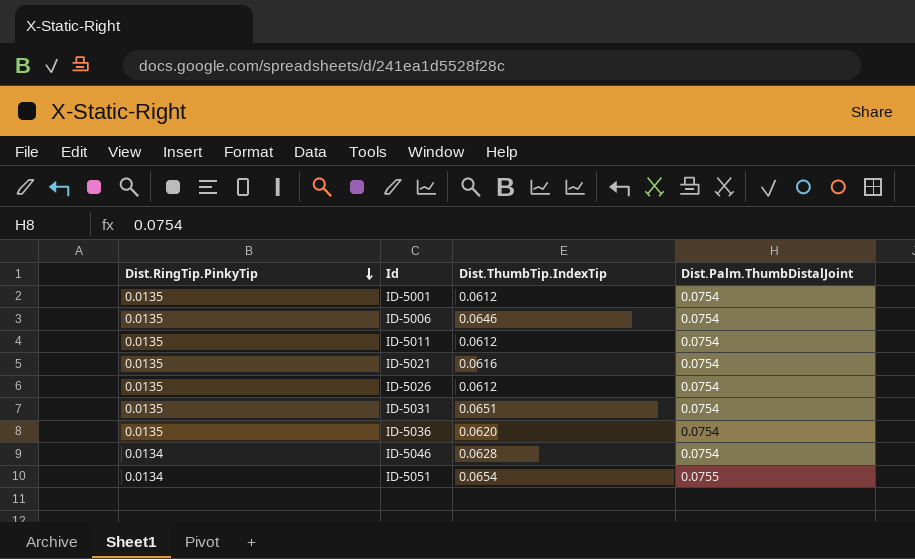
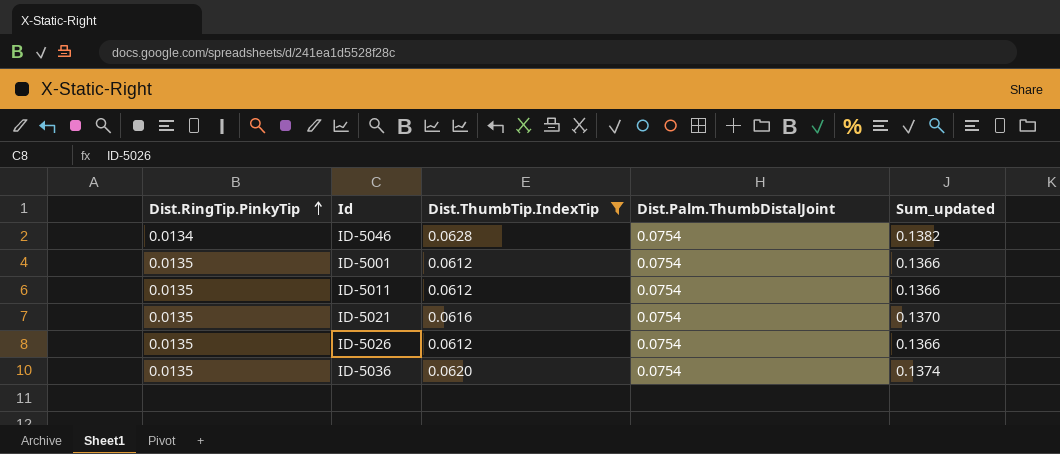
filter: none -> Dist.ThumbTip.IndexTip <= 0.0628
row order: Dist.RingTip.PinkyTip descending -> Dist.RingTip.PinkyTip ascending
column Sum_updated | formula: none -> [Dist.ThumbTip.IndexTip] + [Dist.Palm.ThumbDistalJoint]

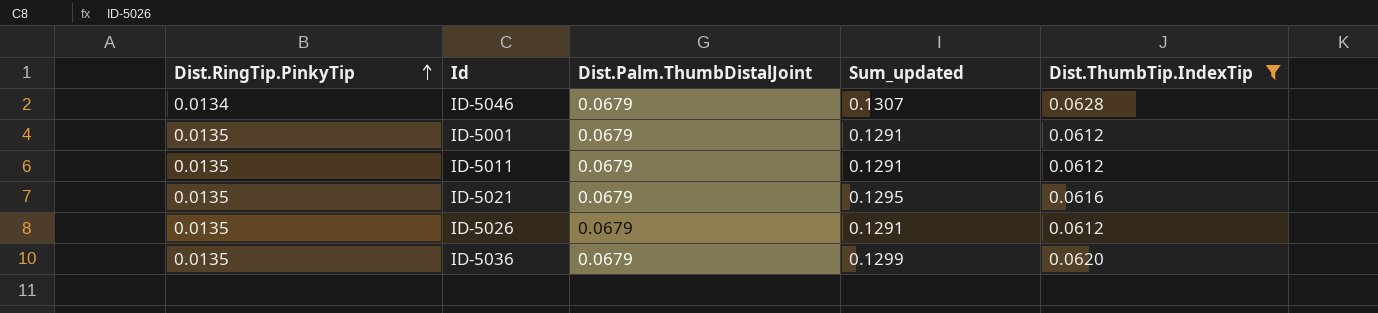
column Dist.ThumbTip.IndexTip | position: 3 -> 5
ID-5046 | Dist.Palm.ThumbDistalJoint: 0.0754 -> 0.0679
ID-5046 | Sum_updated: 0.1382 -> 0.1307
ID-5001 | Dist.Palm.ThumbDistalJoint: 0.0754 -> 0.0679
ID-5001 | Sum_updated: 0.1366 -> 0.1291
ID-5011 | Dist.Palm.ThumbDistalJoint: 0.0754 -> 0.0679
ID-5011 | Sum_updated: 0.1366 -> 0.1291
ID-5021 | Dist.Palm.ThumbDistalJoint: 0.0754 -> 0.0679
ID-5021 | Sum_updated: 0.1370 -> 0.1295
ID-5026 | Dist.Palm.ThumbDistalJoint: 0.0754 -> 0.0679
ID-5026 | Sum_updated: 0.1366 -> 0.1291
ID-5036 | Dist.Palm.ThumbDistalJoint: 0.0754 -> 0.0679
ID-5036 | Sum_updated: 0.1374 -> 0.1299

